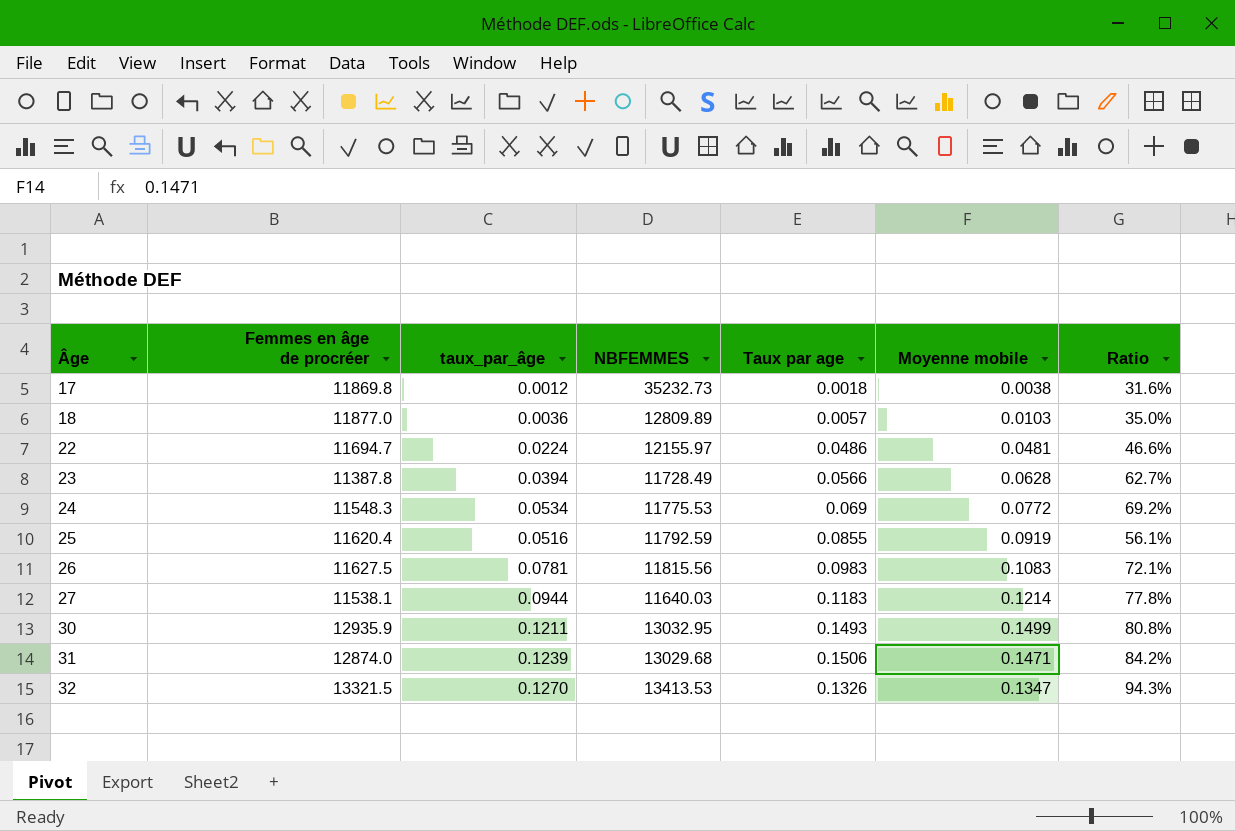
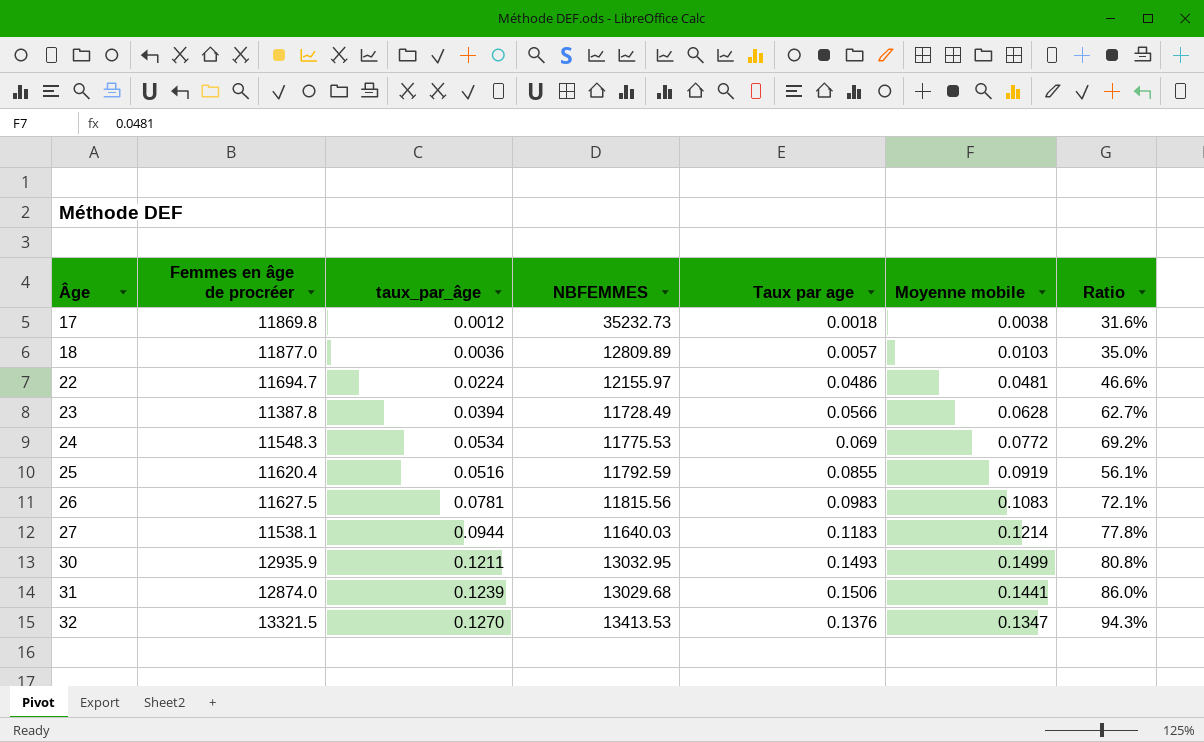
31 | Moyenne mobile: 0.1471 -> 0.1441
31 | Ratio: 84.2% -> 86.0%
32 | Taux par age: 0.1326 -> 0.1376

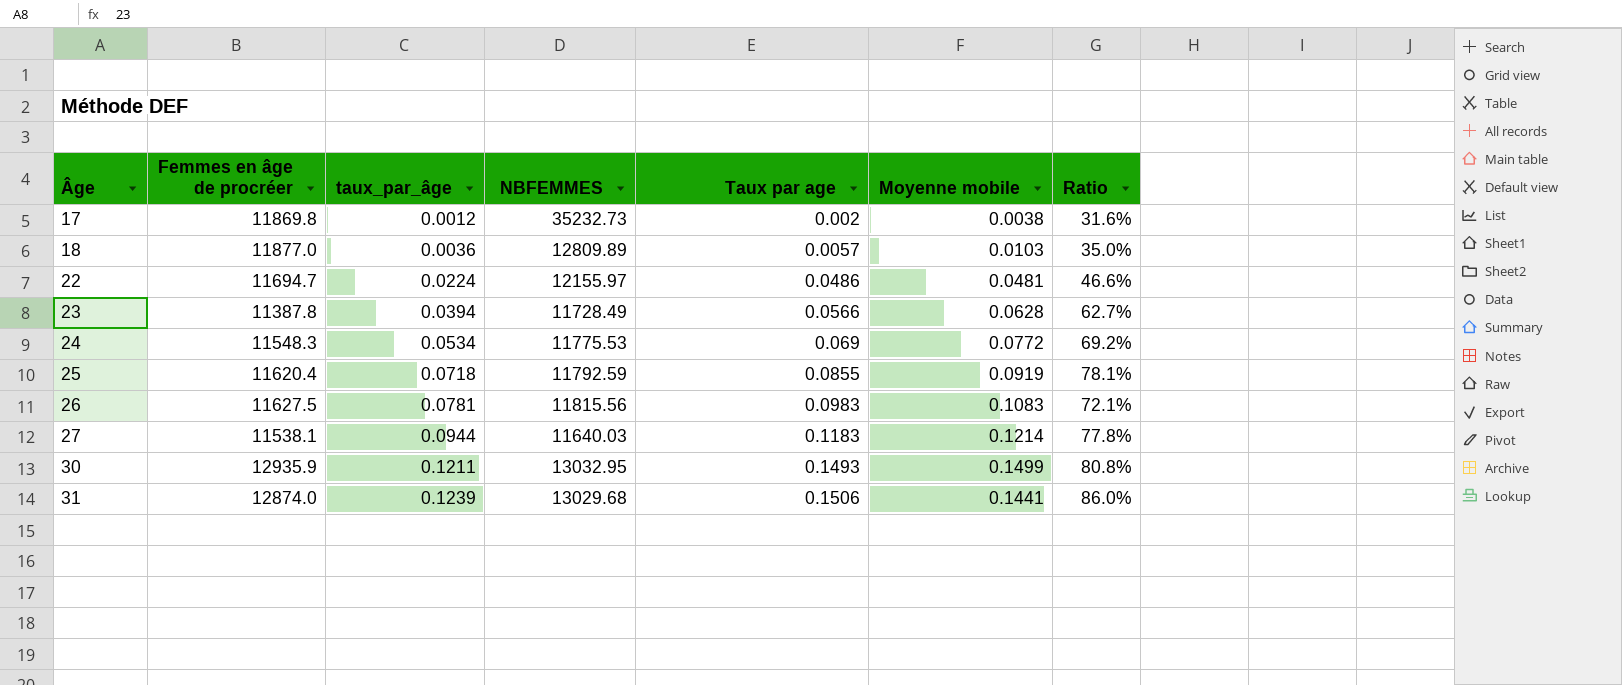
row 32: 13321.5 | 0.1270 | 13413.53 | 0.1376 | 0.1347 | 94.3% -> none
17 | Taux par age: 0.0018 -> 0.002
25 | taux_par_âge: 0.0516 -> 0.0718
25 | Ratio: 56.1% -> 78.1%

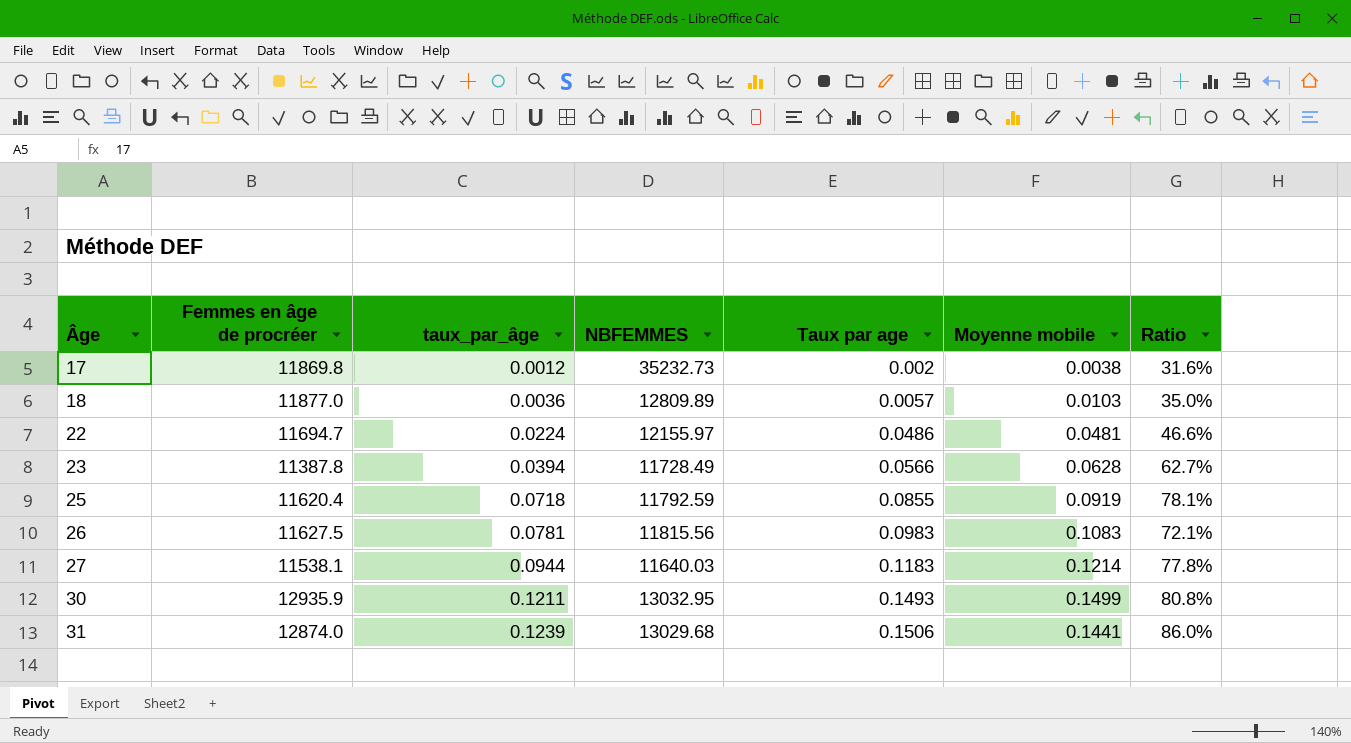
row 24: 11548.3 | 0.0534 | 11775.53 | 0.069 | 0.0772 | 69.2% -> none

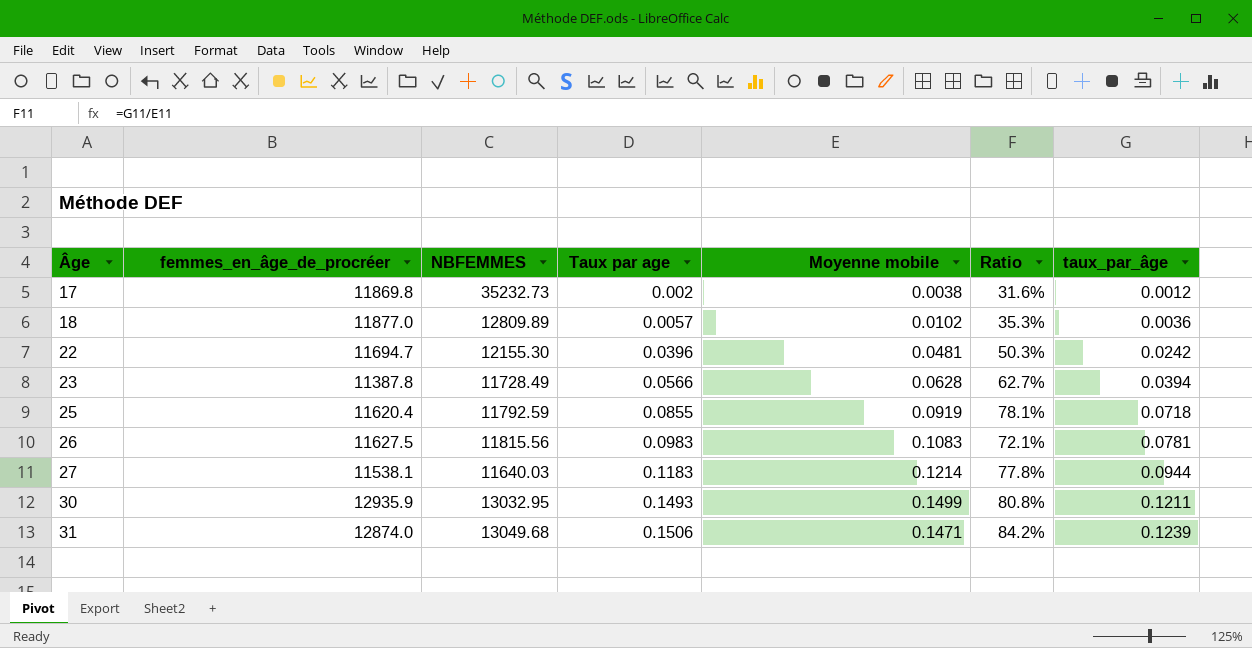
column name: Femmes en âge de procréer -> femmes_en_âge_de_procréer
column taux_par_âge | position: 3 -> 7
18 | Moyenne mobile: 0.0103 -> 0.0102
18 | Ratio: 35.0% -> 35.3%
22 | NBFEMMES: 12155.97 -> 12155.30
22 | Taux par age: 0.0486 -> 0.0396
22 | Ratio: 46.6% -> 50.3%
22 | taux_par_âge: 0.0224 -> 0.0242
31 | NBFEMMES: 13029.68 -> 13049.68
31 | Moyenne mobile: 0.1441 -> 0.1471
31 | Ratio: 86.0% -> 84.2%

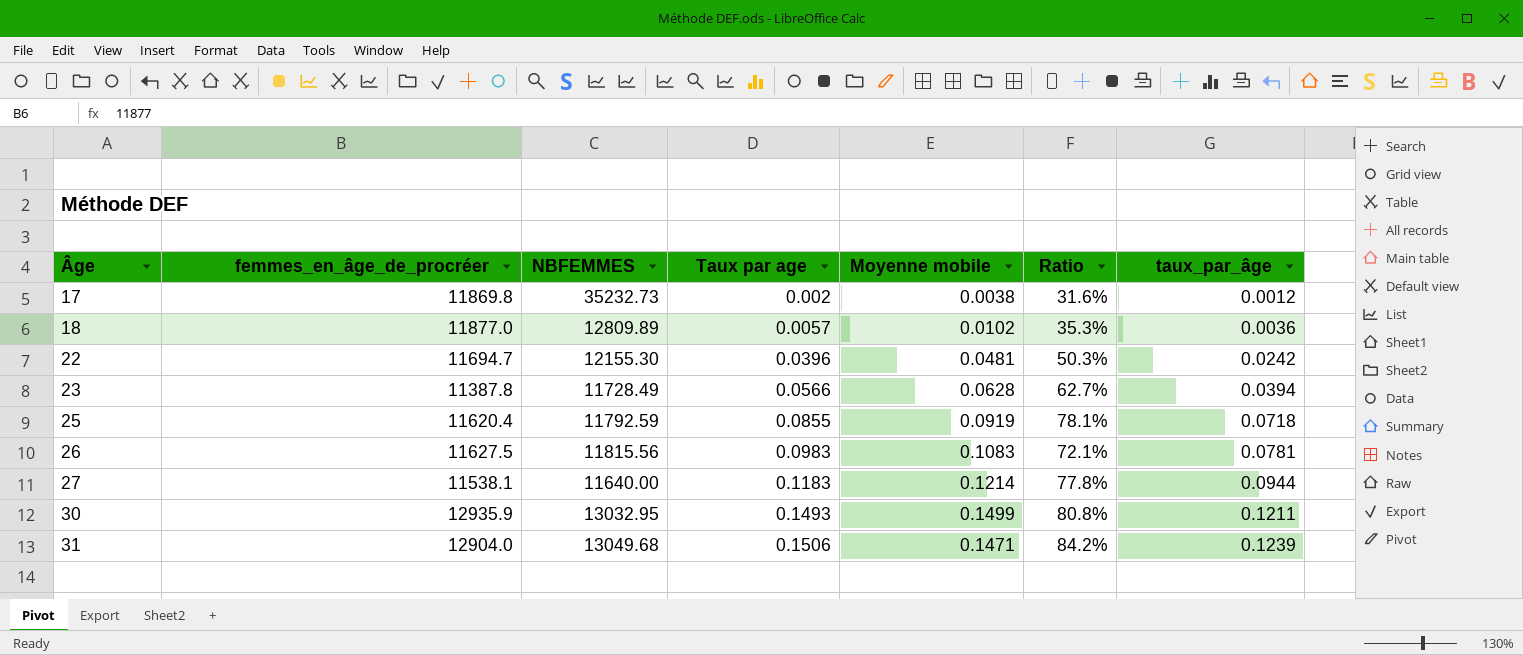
27 | NBFEMMES: 11640.03 -> 11640.00
31 | femmes_en_âge_de_procréer: 12874.0 -> 12904.0

